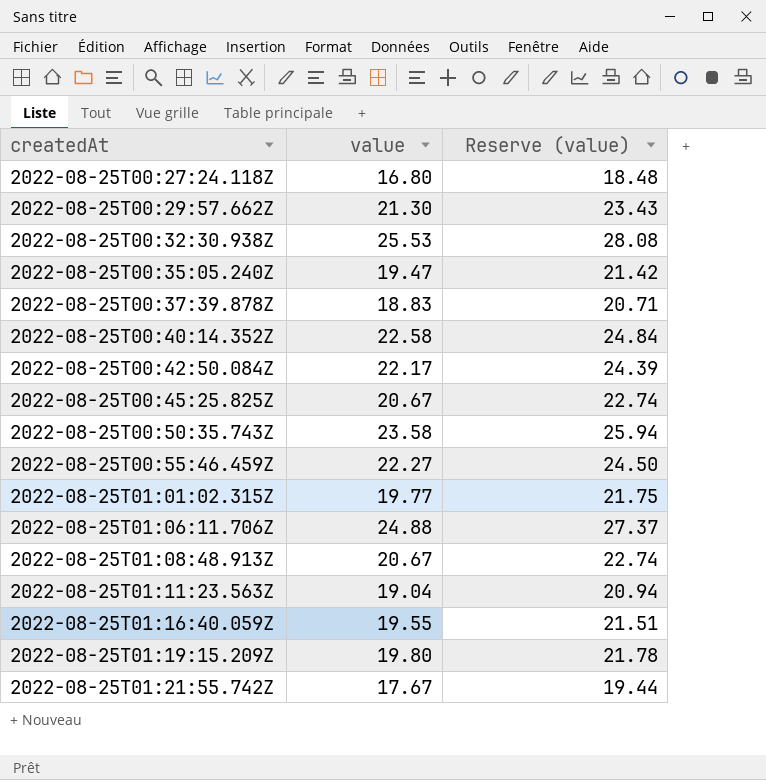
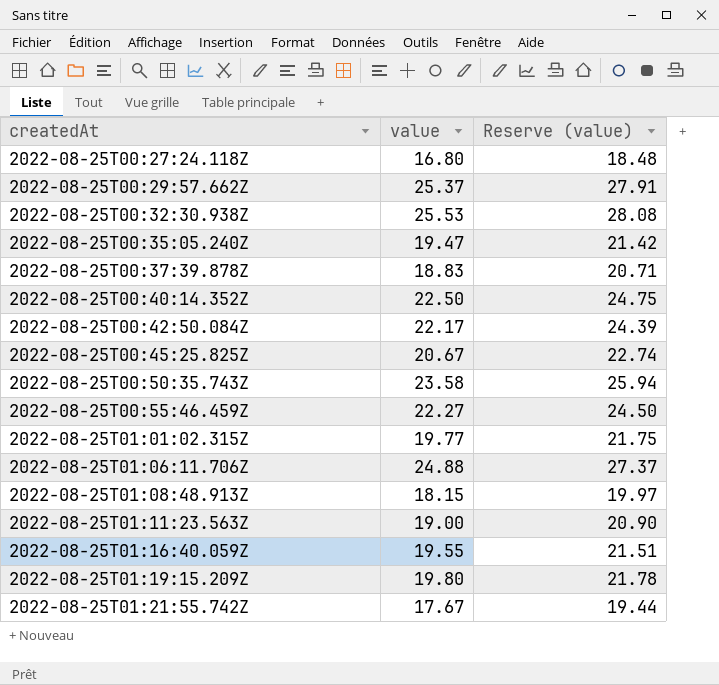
2022-08-25T00:29:57.662Z | value: 21.30 -> 25.37
2022-08-25T00:29:57.662Z | Reserve (value): 23.43 -> 27.91
2022-08-25T00:40:14.352Z | value: 22.58 -> 22.50
2022-08-25T00:40:14.352Z | Reserve (value): 24.84 -> 24.75
2022-08-25T01:08:48.913Z | value: 20.67 -> 18.15
2022-08-25T01:08:48.913Z | Reserve (value): 22.74 -> 19.97
2022-08-25T01:11:23.563Z | value: 19.04 -> 19.00
2022-08-25T01:11:23.563Z | Reserve (value): 20.94 -> 20.90

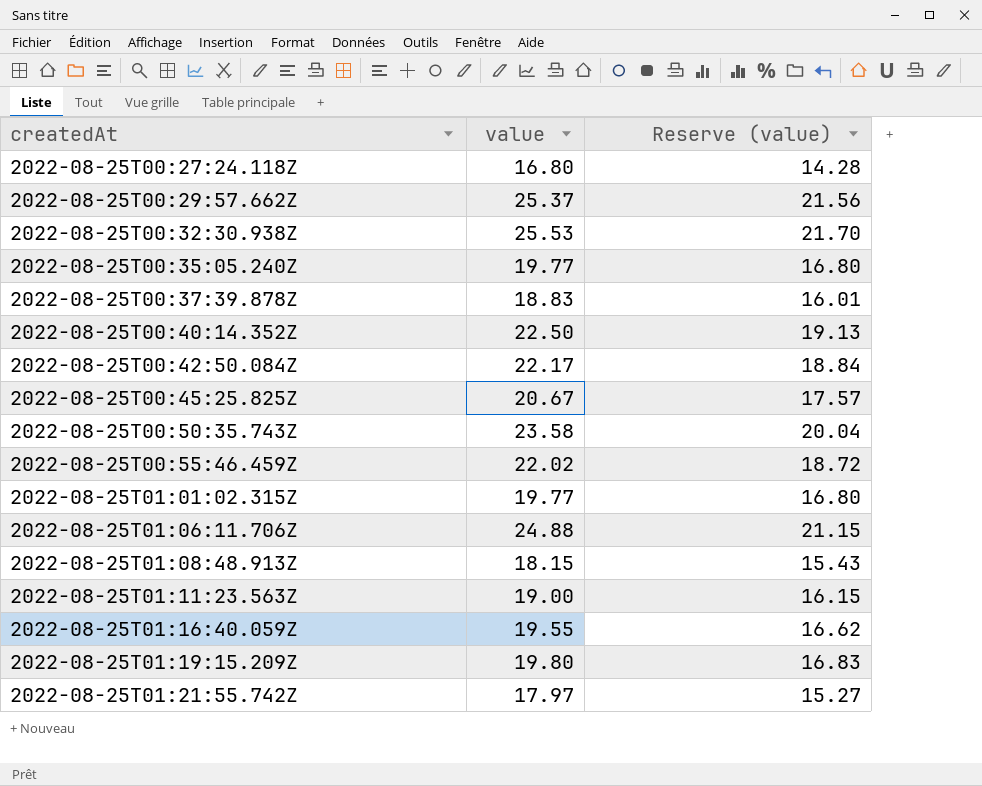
column Reserve (value) | formula: [value] * 1.1 -> [value] * 0.85
2022-08-25T00:35:05.240Z | value: 19.47 -> 19.77
2022-08-25T00:55:46.459Z | value: 22.27 -> 22.02
2022-08-25T01:21:55.742Z | value: 17.67 -> 17.97

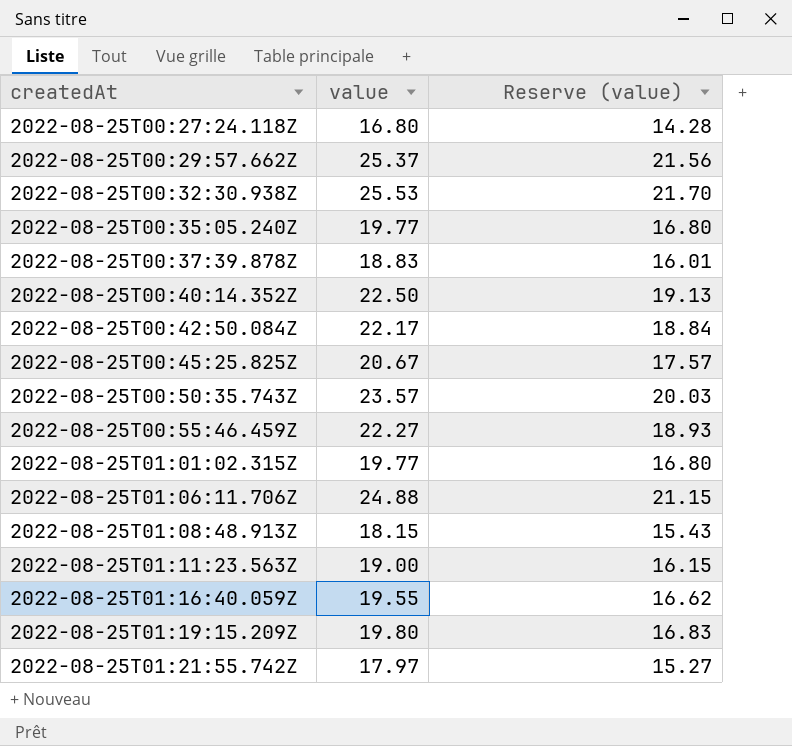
2022-08-25T00:50:35.743Z | value: 23.58 -> 23.57
2022-08-25T00:50:35.743Z | Reserve (value): 20.04 -> 20.03
2022-08-25T00:55:46.459Z | value: 22.02 -> 22.27
2022-08-25T00:55:46.459Z | Reserve (value): 18.72 -> 18.93

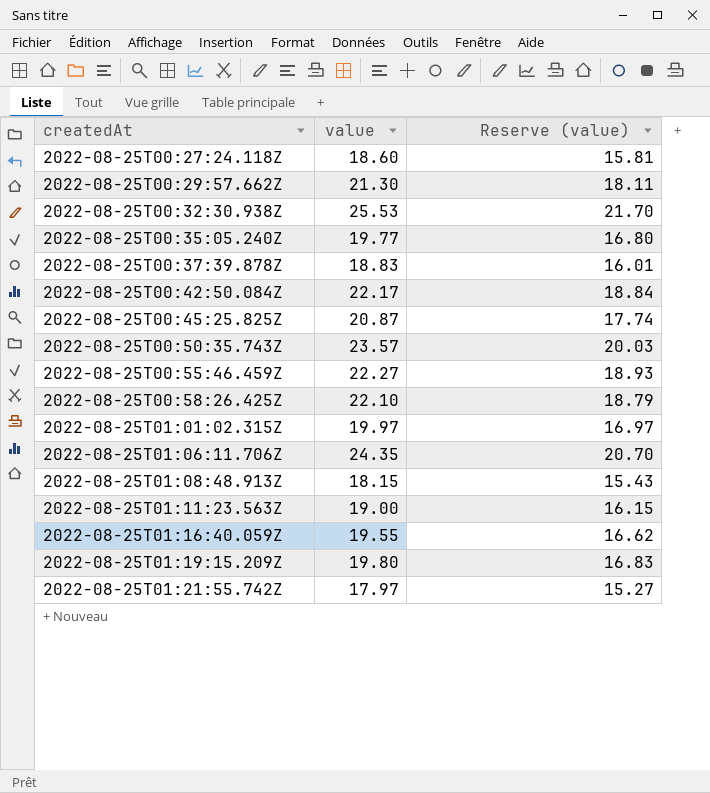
row 2022-08-25T00:40:14.352Z: 22.50 | 19.13 -> none
2022-08-25T00:27:24.118Z | value: 16.80 -> 18.60
2022-08-25T00:27:24.118Z | Reserve (value): 14.28 -> 15.81
2022-08-25T00:29:57.662Z | value: 25.37 -> 21.30
2022-08-25T00:29:57.662Z | Reserve (value): 21.56 -> 18.11
2022-08-25T00:45:25.825Z | value: 20.67 -> 20.87
2022-08-25T00:45:25.825Z | Reserve (value): 17.57 -> 17.74
row 2022-08-25T00:58:26.425Z: none -> 22.10 | 18.79
2022-08-25T01:01:02.315Z | value: 19.77 -> 19.97
2022-08-25T01:01:02.315Z | Reserve (value): 16.80 -> 16.97
2022-08-25T01:06:11.706Z | value: 24.88 -> 24.35
2022-08-25T01:06:11.706Z | Reserve (value): 21.15 -> 20.70

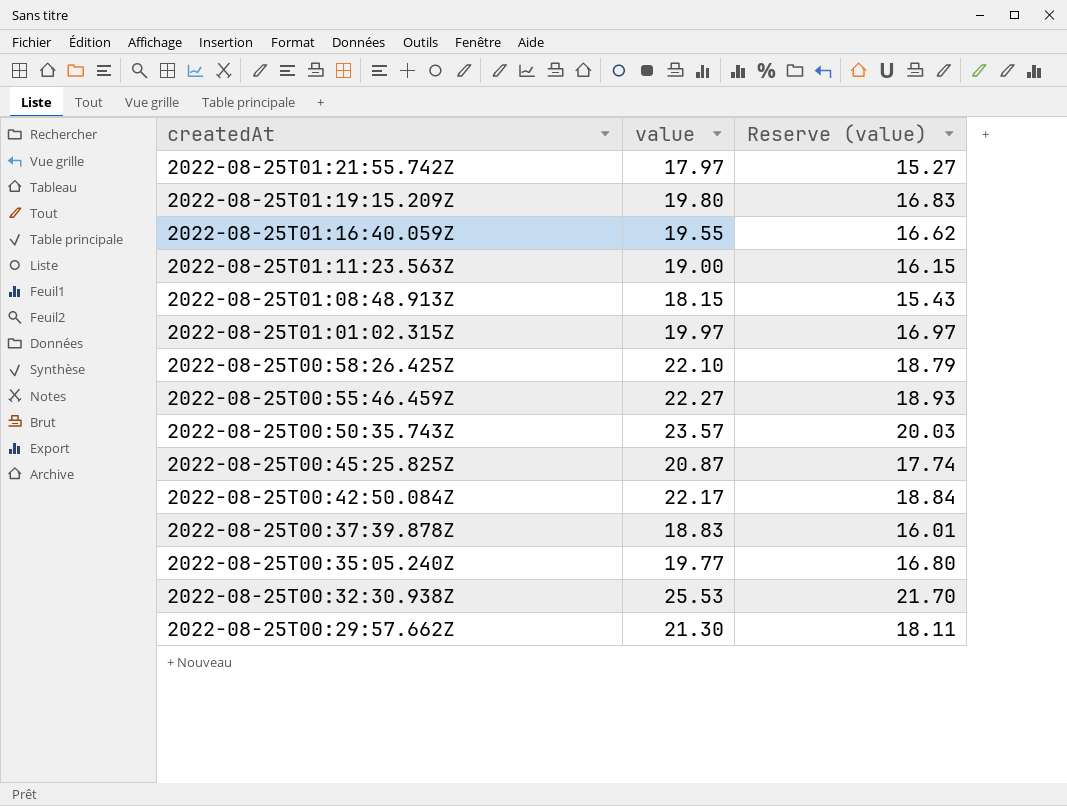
row order: createdAt ascending -> createdAt descending
row 2022-08-25T00:27:24.118Z: 18.60 | 15.81 -> none
row 2022-08-25T01:06:11.706Z: 24.35 | 20.70 -> none

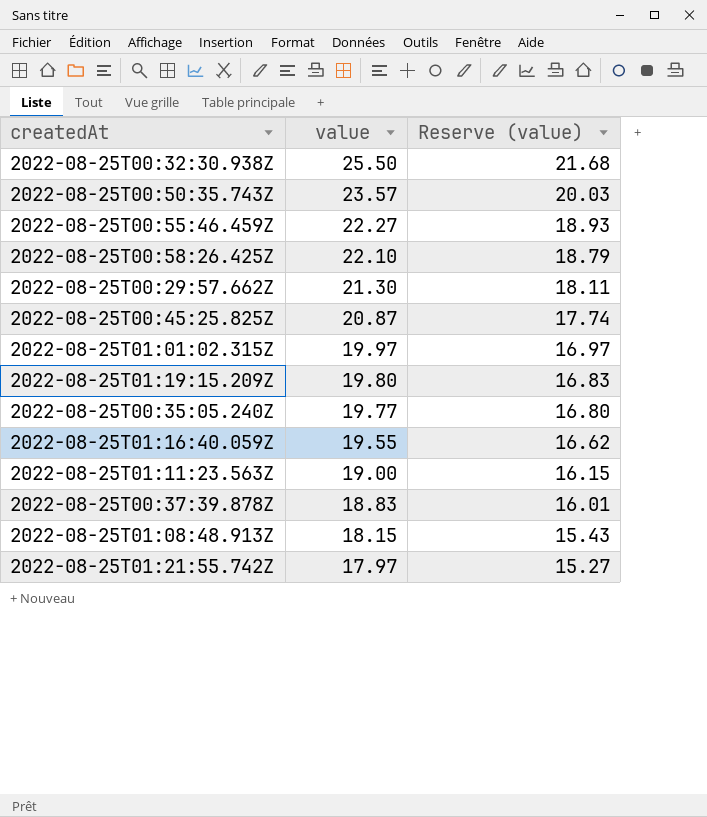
row order: createdAt descending -> value descending
row 2022-08-25T00:42:50.084Z: 22.17 | 18.84 -> none
2022-08-25T00:32:30.938Z | value: 25.53 -> 25.50
2022-08-25T00:32:30.938Z | Reserve (value): 21.70 -> 21.68

